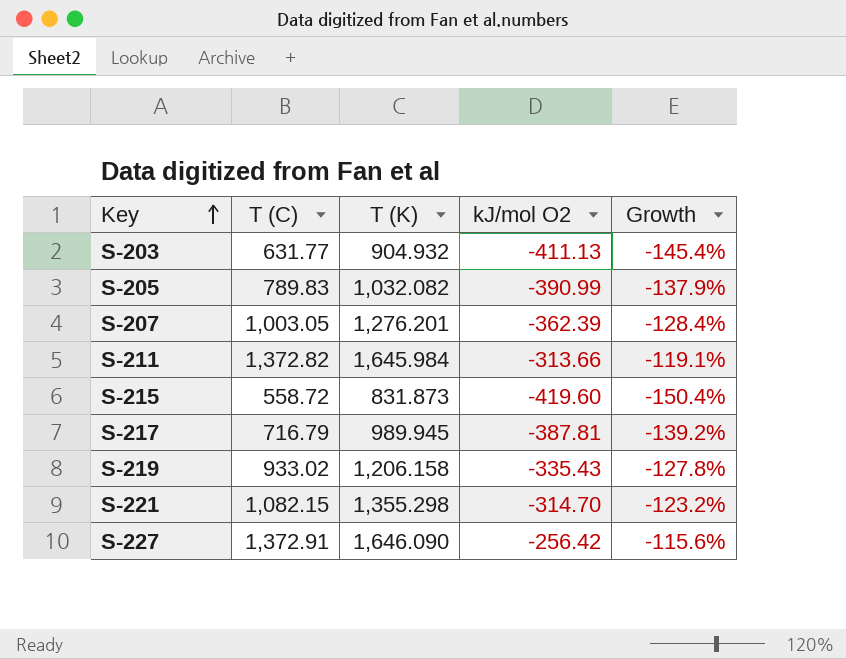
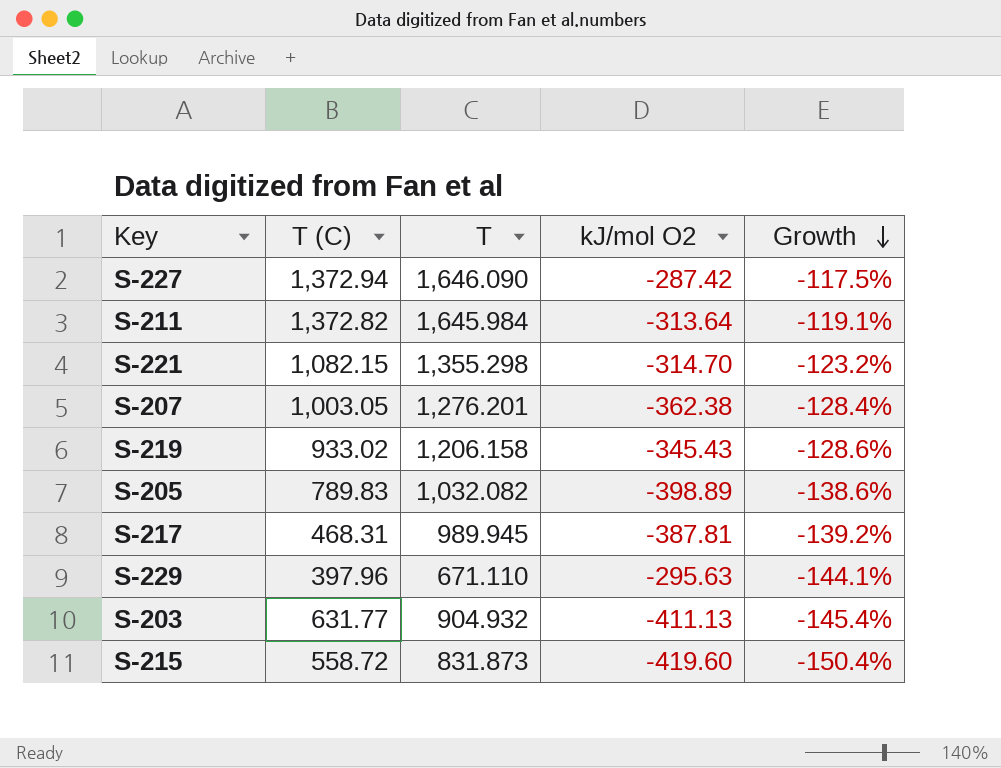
row order: Key ascending -> Growth descending
column name: T (K) -> T
S-227 | T (C): 1,372.91 -> 1,372.94
S-227 | kJ/mol O2: -256.42 -> -287.42
S-227 | Growth: -115.6% -> -117.5%
S-211 | kJ/mol O2: -313.66 -> -313.64
S-207 | kJ/mol O2: -362.39 -> -362.38
S-219 | kJ/mol O2: -335.43 -> -345.43
S-219 | Growth: -127.8% -> -128.6%
S-205 | kJ/mol O2: -390.99 -> -398.89
S-205 | Growth: -137.9% -> -138.6%
S-217 | T (C): 716.79 -> 468.31
row S-229: none -> 397.96 | 671.110 | -295.63 | -144.1%

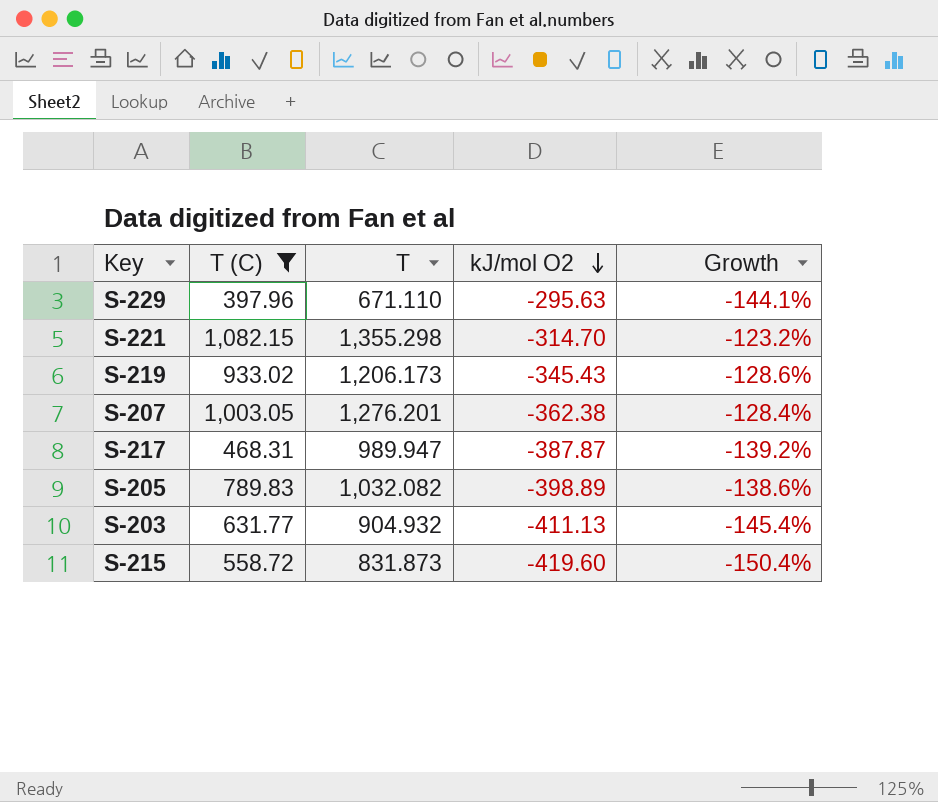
filter: none -> T (C) <= 1,082.15
row order: Growth descending -> kJ/mol O2 descending
S-219 | T: 1,206.158 -> 1,206.173
S-217 | T: 989.945 -> 989.947
S-217 | kJ/mol O2: -387.81 -> -387.87

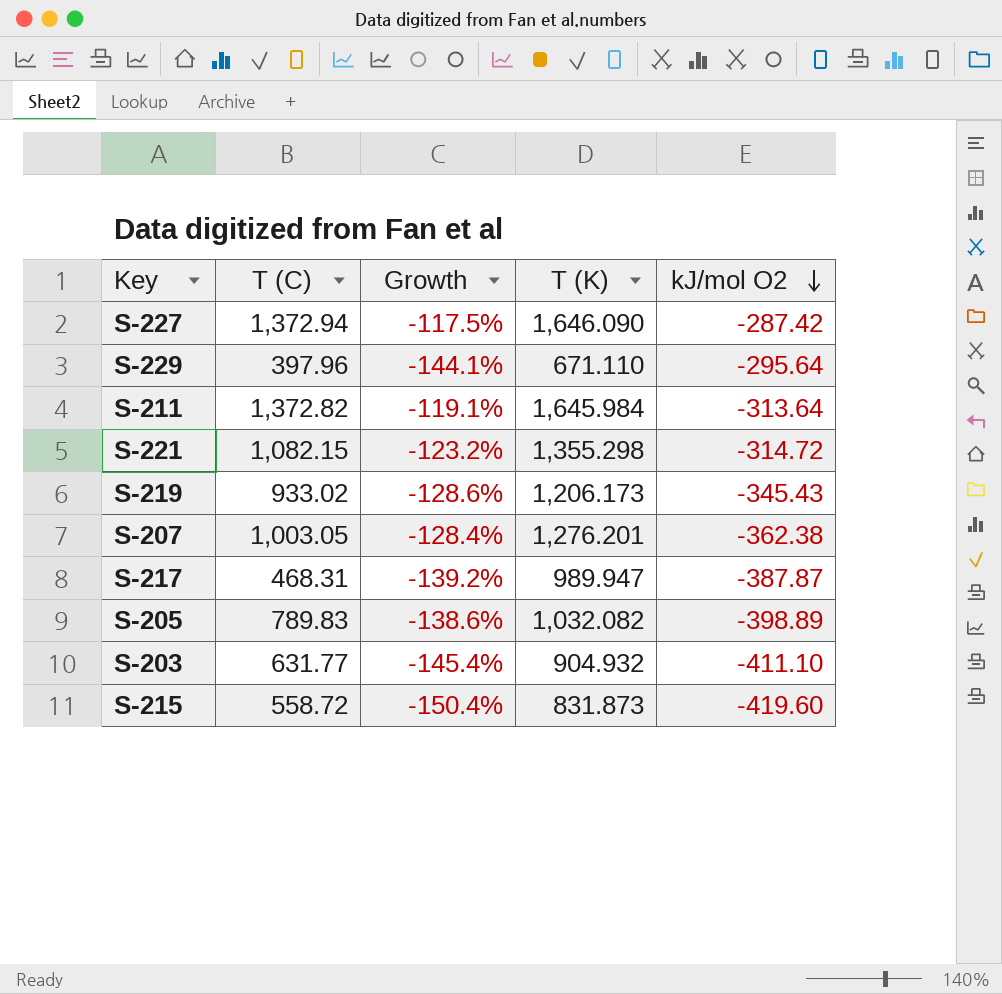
filter: T (C) <= 1,082.15 -> none
column Growth | position: 5 -> 3
column name: T -> T (K)
S-229 | kJ/mol O2: -295.63 -> -295.64
S-221 | kJ/mol O2: -314.70 -> -314.72
S-203 | kJ/mol O2: -411.13 -> -411.10

